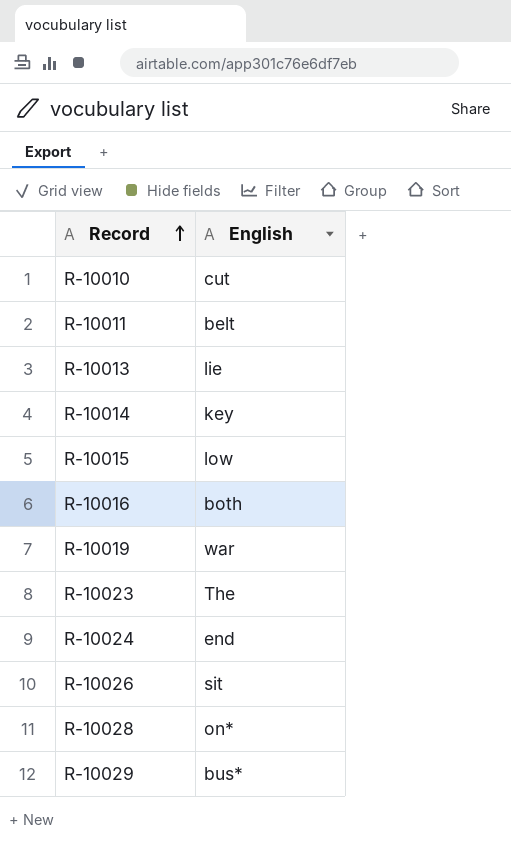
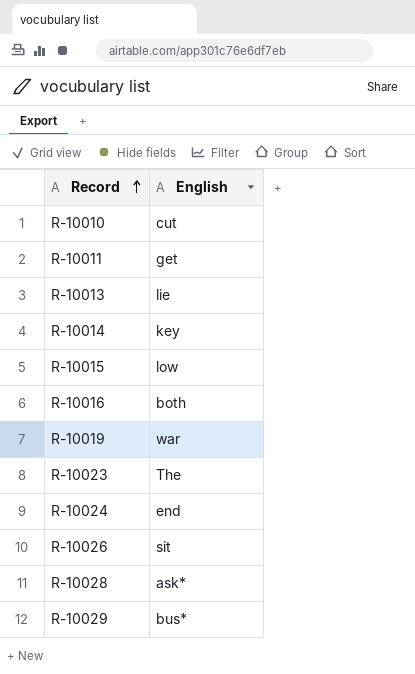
R-10011 | English: belt -> get
R-10028 | English: on* -> ask*

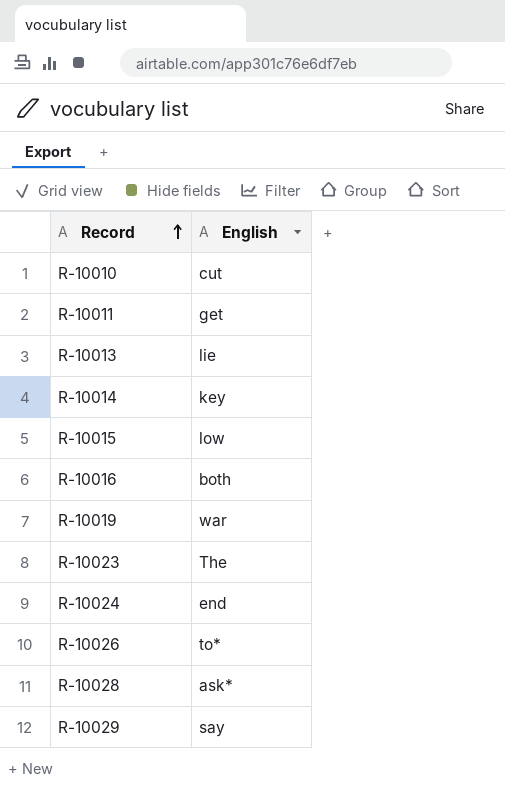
R-10026 | English: sit -> to*
R-10029 | English: bus* -> say

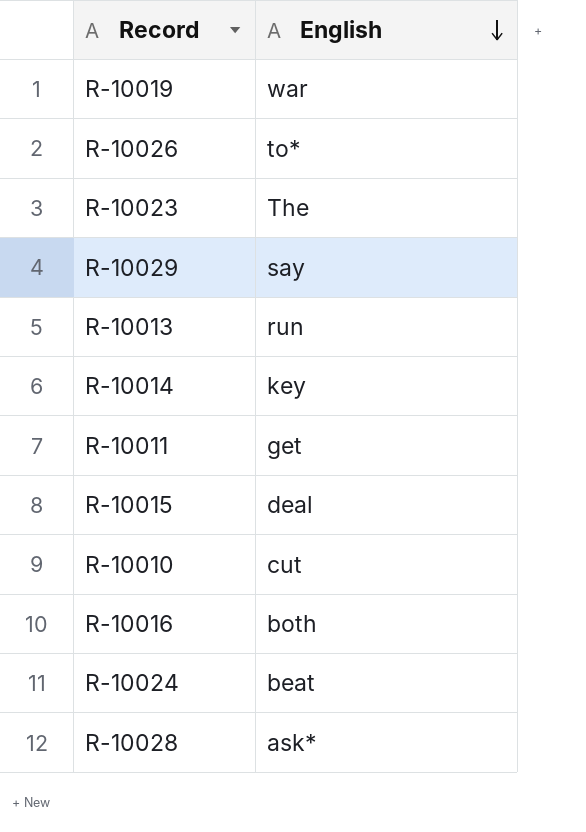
row order: Record ascending -> English descending
R-10013 | English: lie -> run
R-10015 | English: low -> deal
R-10024 | English: end -> beat

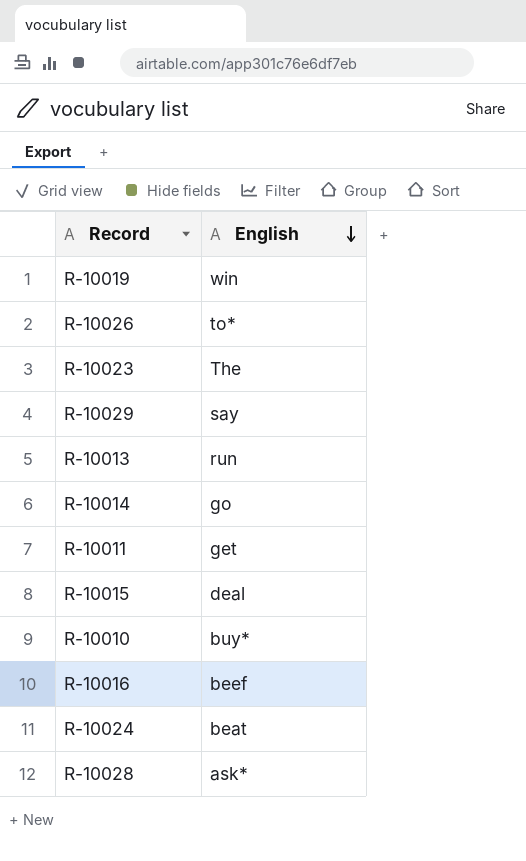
R-10019 | English: war -> win
R-10014 | English: key -> go
R-10010 | English: cut -> buy*
R-10016 | English: both -> beef

